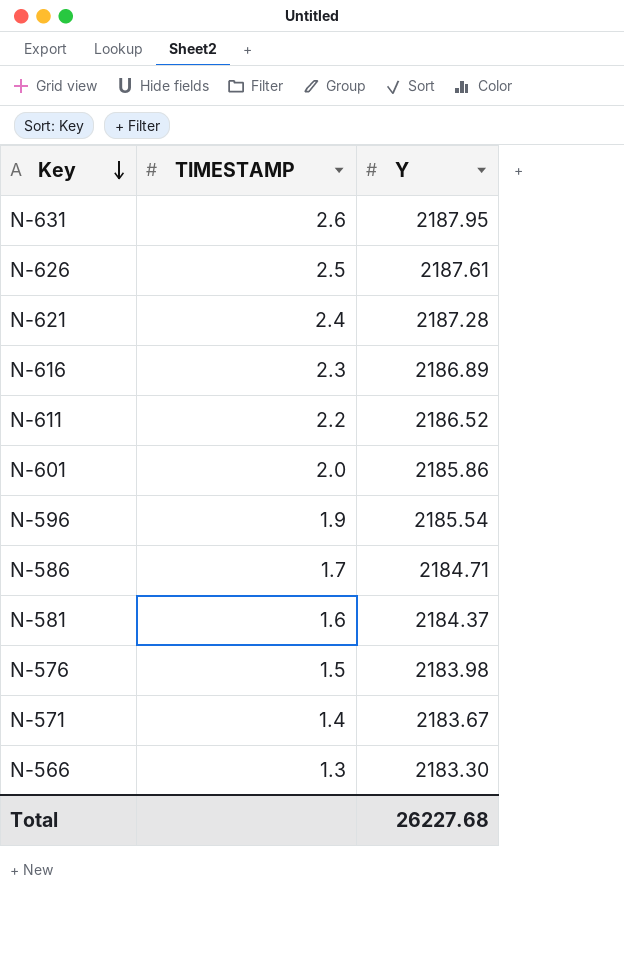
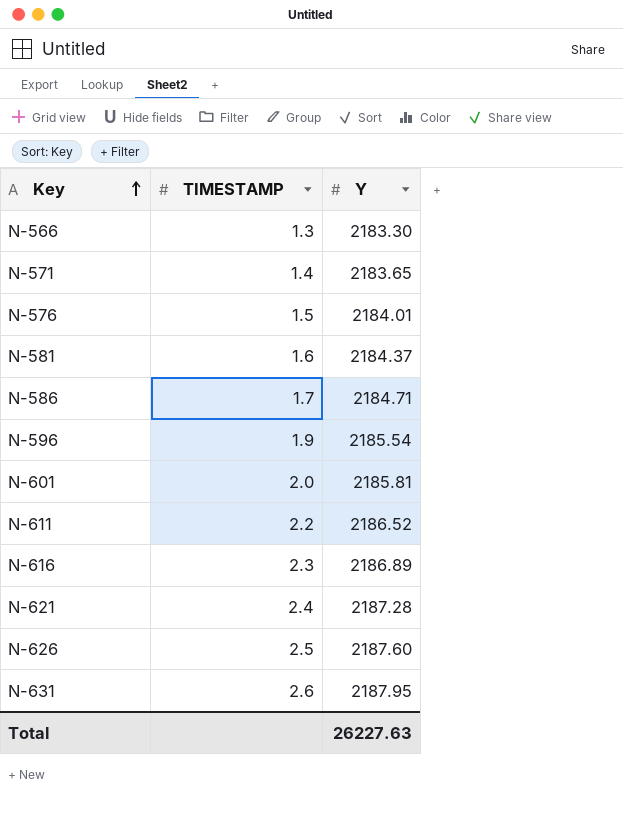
row order: Key descending -> Key ascending
N-571 | Y: 2183.67 -> 2183.65
N-576 | Y: 2183.98 -> 2184.01
N-601 | Y: 2185.86 -> 2185.81
N-626 | Y: 2187.61 -> 2187.60
Total | Y: 26227.68 -> 26227.63

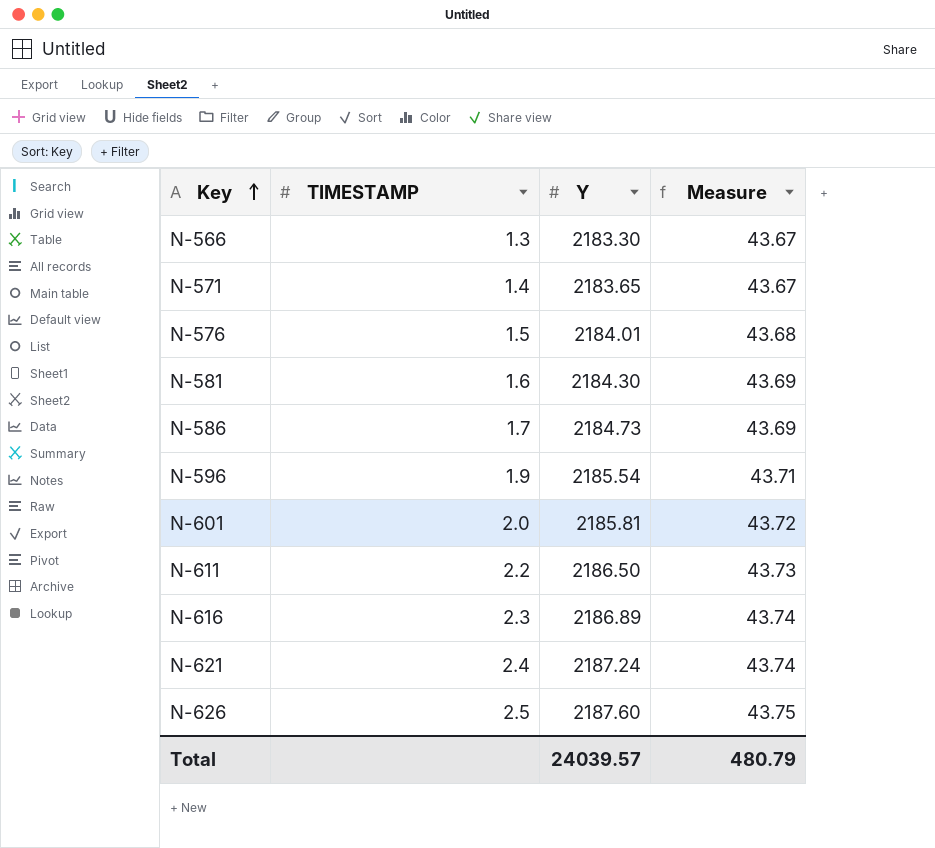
column Measure | formula: none -> [Y] * 0.02
row N-631: 2.6 | 2187.95 -> none
N-581 | Y: 2184.37 -> 2184.30
N-586 | Y: 2184.71 -> 2184.73
N-611 | Y: 2186.52 -> 2186.50
N-621 | Y: 2187.28 -> 2187.24
Total | Y: 26227.63 -> 24039.57

